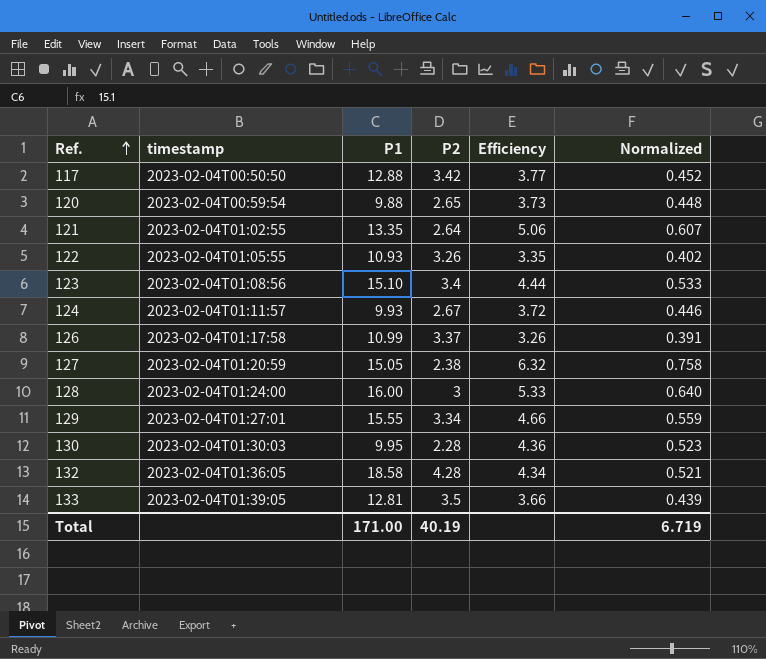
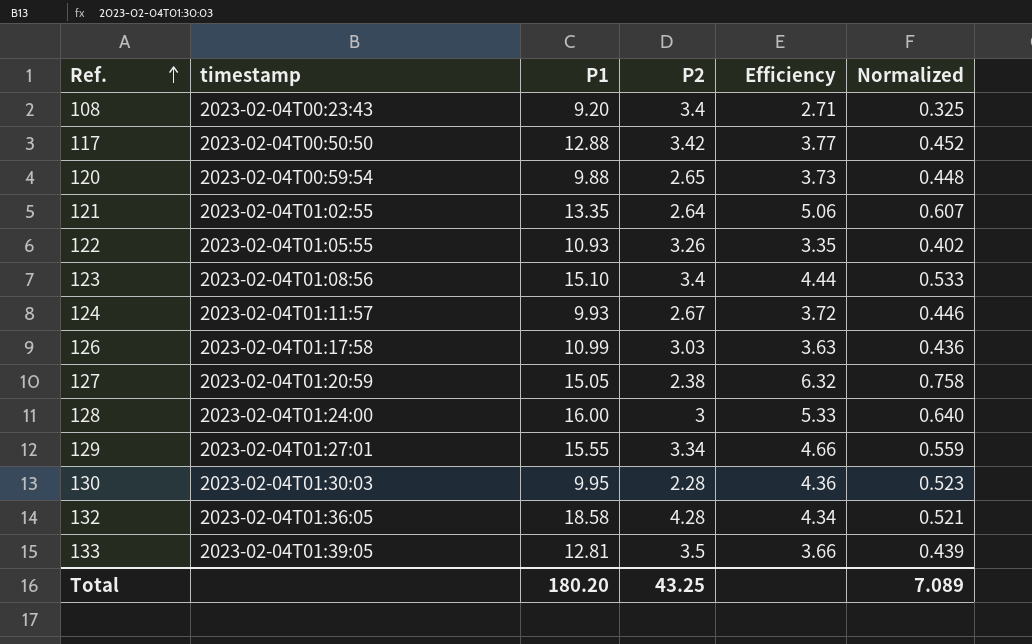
row 108: none -> 2023-02-04T00:23:43 | 9.20 | 3.4 | 2.71 | 0.325
126 | P2: 3.37 -> 3.03
126 | Efficiency: 3.26 -> 3.63
126 | Normalized: 0.391 -> 0.436
Total | P1: 171.00 -> 180.20
Total | P2: 40.19 -> 43.25
Total | Normalized: 6.719 -> 7.089

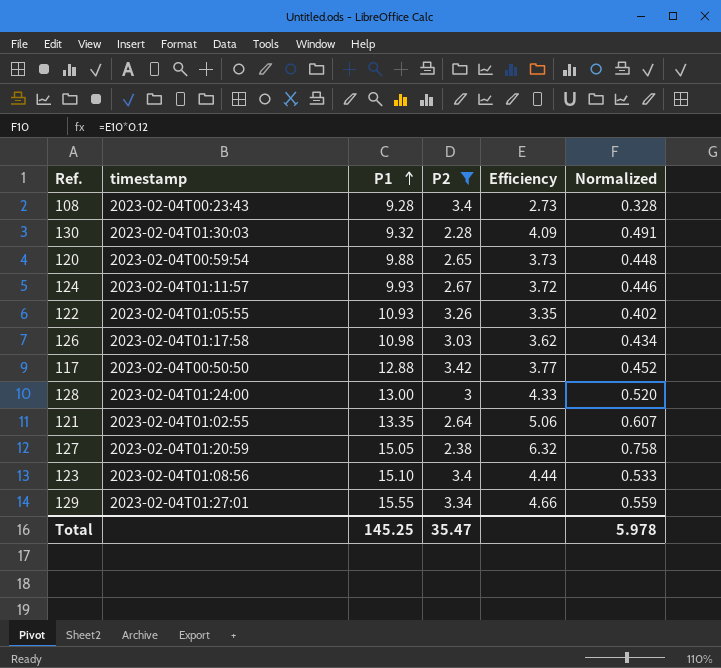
filter: none -> P2 <= 3.42
row order: Ref. ascending -> P1 ascending
108 | P1: 9.20 -> 9.28
108 | Efficiency: 2.71 -> 2.73
108 | Normalized: 0.325 -> 0.328
130 | P1: 9.95 -> 9.32
130 | Efficiency: 4.36 -> 4.09
130 | Normalized: 0.523 -> 0.491
126 | P1: 10.99 -> 10.98
126 | Efficiency: 3.63 -> 3.62
126 | Normalized: 0.436 -> 0.434
128 | P1: 16.00 -> 13.00
128 | Efficiency: 5.33 -> 4.33
128 | Normalized: 0.640 -> 0.520
Total | P1: 180.20 -> 145.25
Total | P2: 43.25 -> 35.47
Total | Normalized: 7.089 -> 5.978

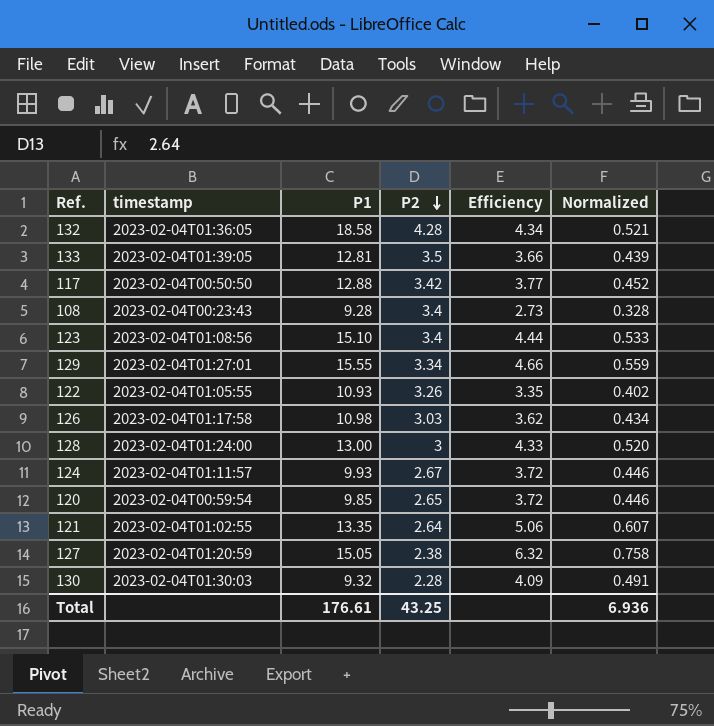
filter: P2 <= 3.42 -> none
row order: P1 ascending -> P2 descending
120 | P1: 9.88 -> 9.85
120 | Efficiency: 3.73 -> 3.72
120 | Normalized: 0.448 -> 0.446
Total | P1: 145.25 -> 176.61
Total | P2: 35.47 -> 43.25
Total | Normalized: 5.978 -> 6.936

